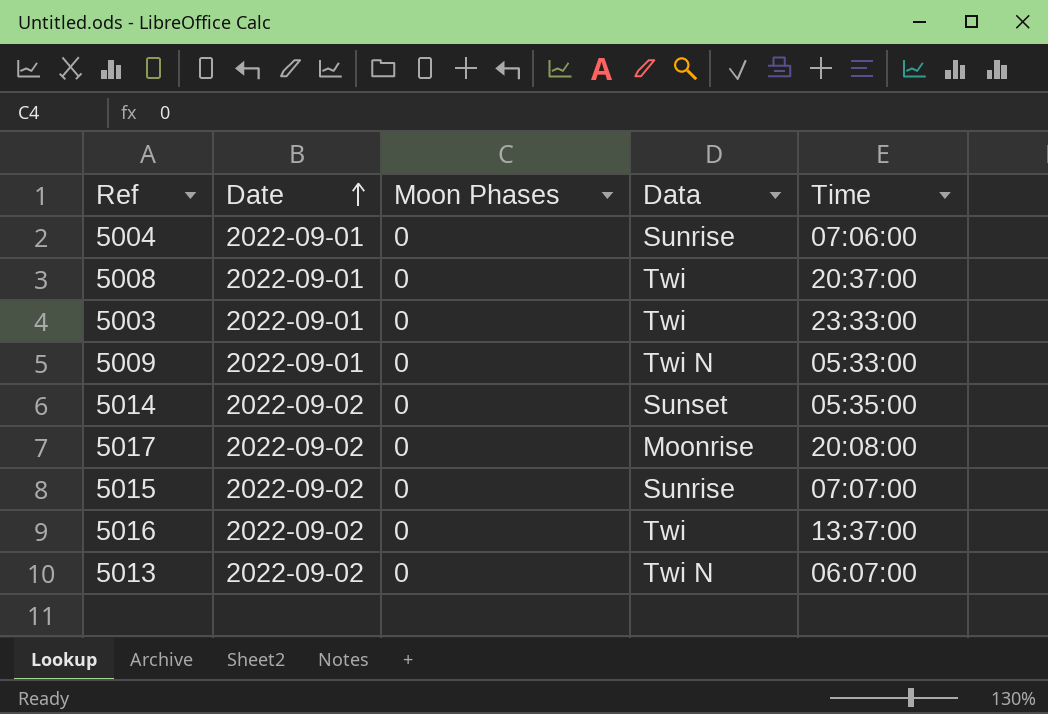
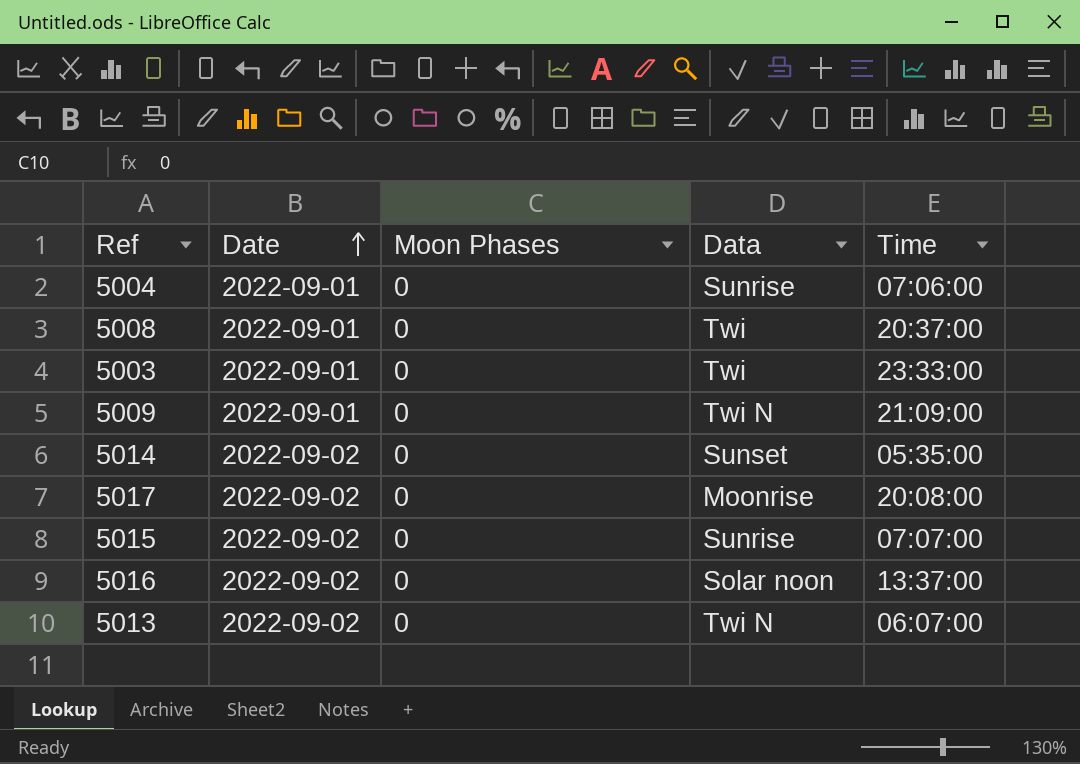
5009 | Time: 05:33:00 -> 21:09:00
5016 | Data: Twi -> Solar noon

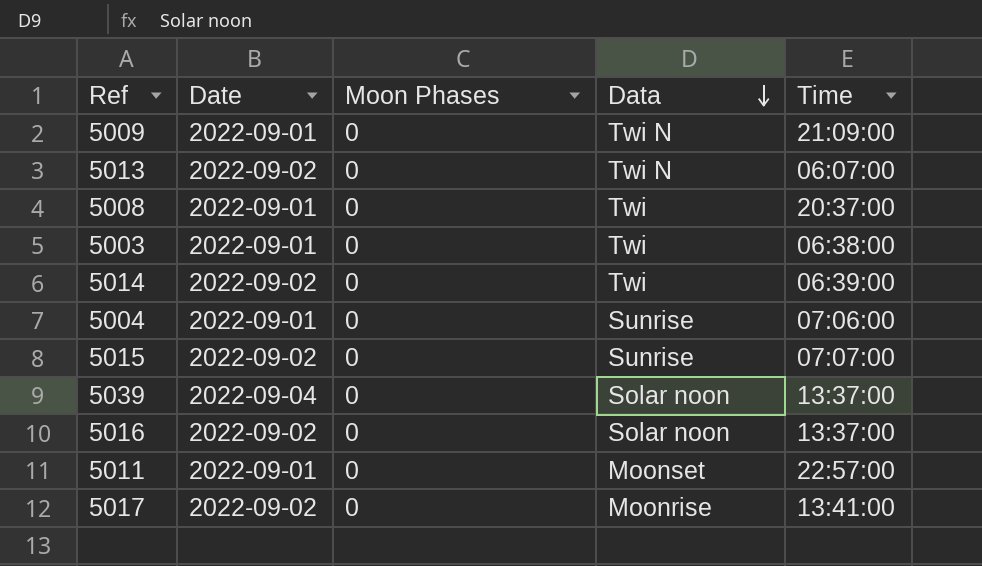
row order: Date ascending -> Data descending
5003 | Time: 23:33:00 -> 06:38:00
5014 | Data: Sunset -> Twi
5014 | Time: 05:35:00 -> 06:39:00
row 5039: none -> 2022-09-04 | 0 | Solar noon | 13:37:00
row 5011: none -> 2022-09-01 | 0 | Moonset | 22:57:00
5017 | Time: 20:08:00 -> 13:41:00

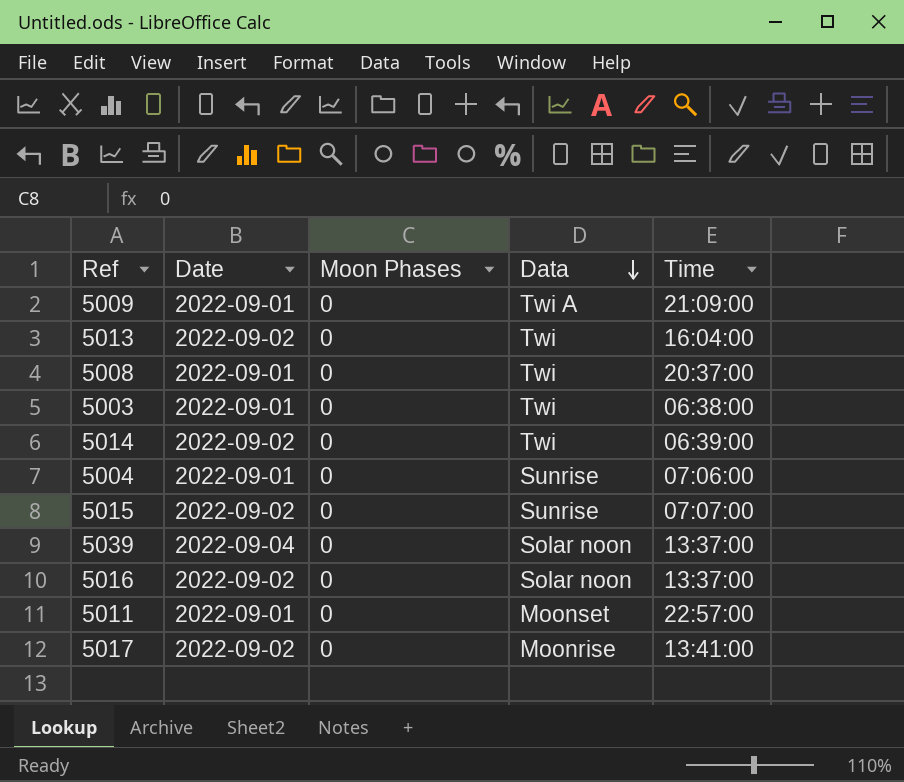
5009 | Data: Twi N -> Twi A
5013 | Data: Twi N -> Twi
5013 | Time: 06:07:00 -> 16:04:00

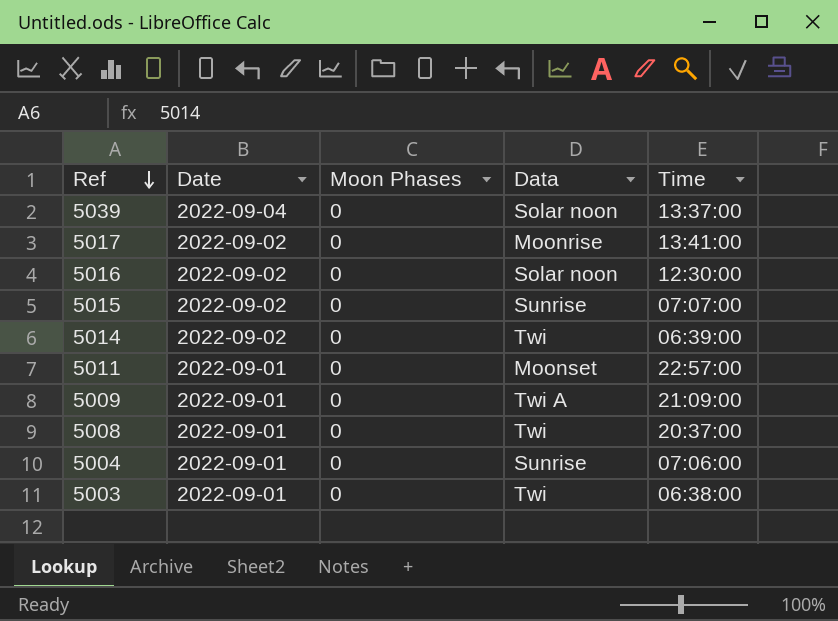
row order: Data descending -> Ref descending
row 5013: 2022-09-02 | 0 | Twi | 16:04:00 -> none
5016 | Time: 13:37:00 -> 12:30:00

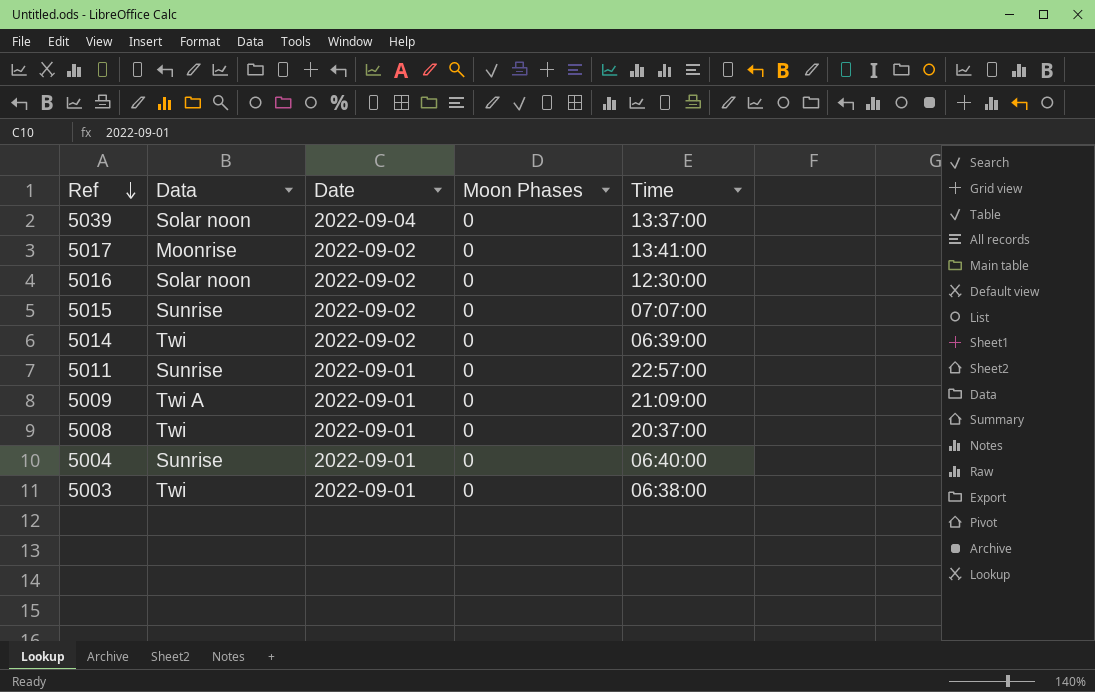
column Data | position: 4 -> 2
5011 | Data: Moonset -> Sunrise
5004 | Time: 07:06:00 -> 06:40:00

